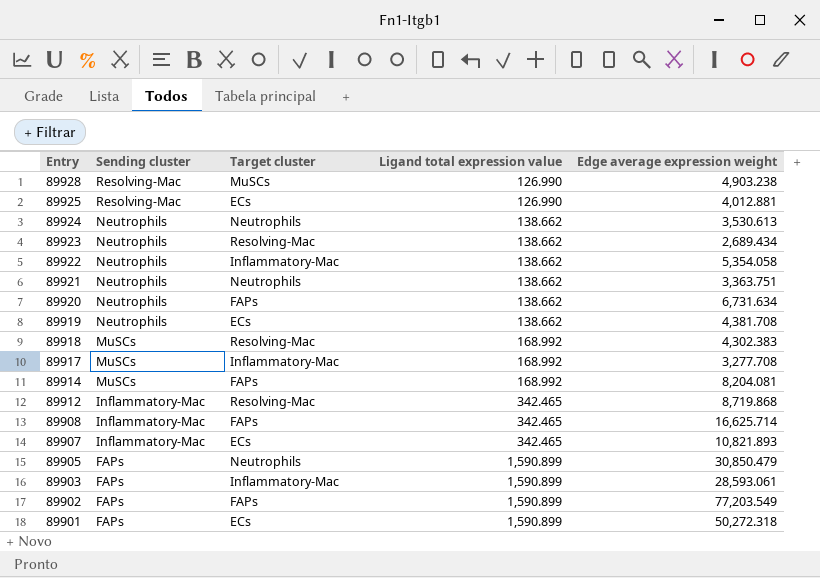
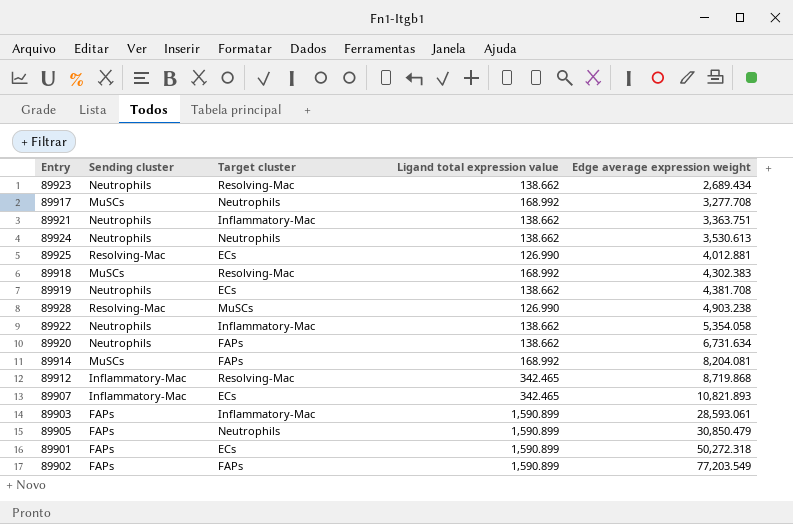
row order: Entry descending -> Edge average expression weight ascending
row 89908: Inflammatory-Mac | FAPs | 342.465 | 16,625.714 -> none
89917 | Target cluster: Inflammatory-Mac -> Neutrophils
89921 | Target cluster: Neutrophils -> Inflammatory-Mac

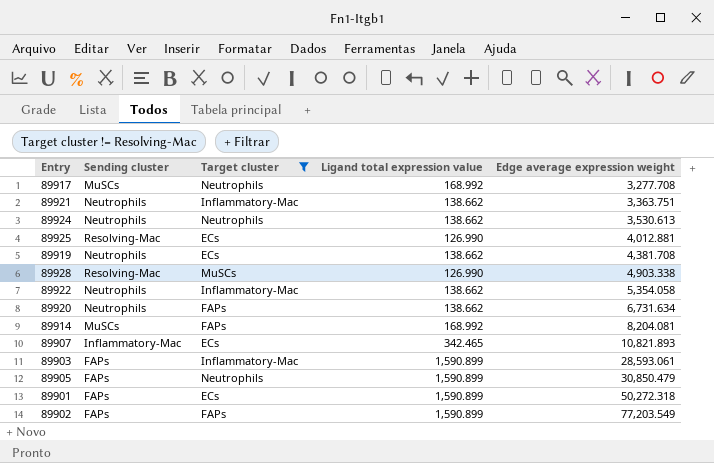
filter: none -> Target cluster != Resolving-Mac
89928 | Edge average expression weight: 4,903.238 -> 4,903.338

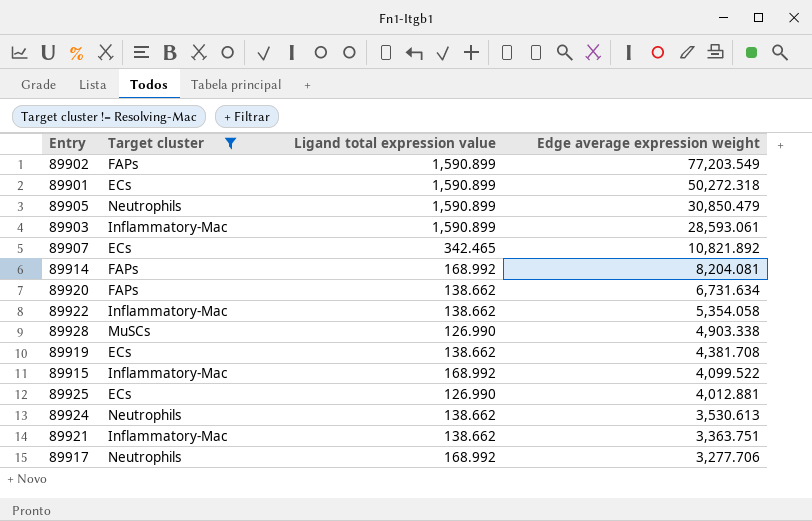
row order: Edge average expression weight ascending -> Edge average expression weight descending
column Sending cluster | position: 2 -> none
89907 | Edge average expression weight: 10,821.893 -> 10,821.892
row 89915: none -> Inflammatory-Mac | 168.992 | 4,099.522
89917 | Edge average expression weight: 3,277.708 -> 3,277.706

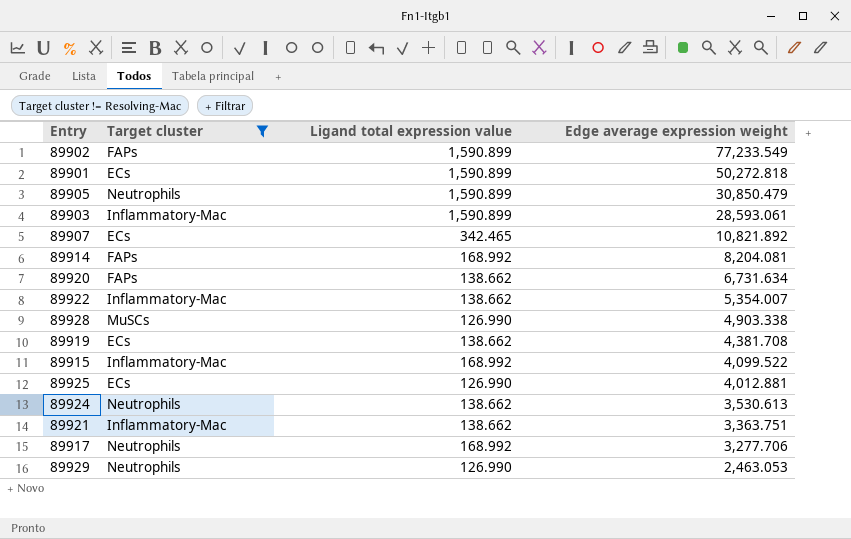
89902 | Edge average expression weight: 77,203.549 -> 77,233.549
89901 | Edge average expression weight: 50,272.318 -> 50,272.818
89922 | Edge average expression weight: 5,354.058 -> 5,354.007
row 89929: none -> Neutrophils | 126.990 | 2,463.053

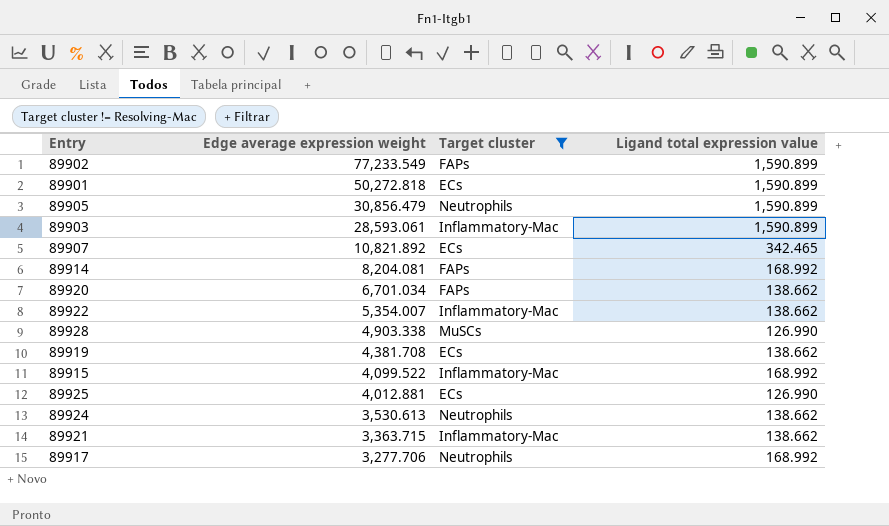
column Edge average expression weight | position: 4 -> 2
row 89929: Neutrophils | 126.990 | 2,463.053 -> none
89905 | Edge average expression weight: 30,850.479 -> 30,856.479
89920 | Edge average expression weight: 6,731.634 -> 6,701.034
89921 | Edge average expression weight: 3,363.751 -> 3,363.715

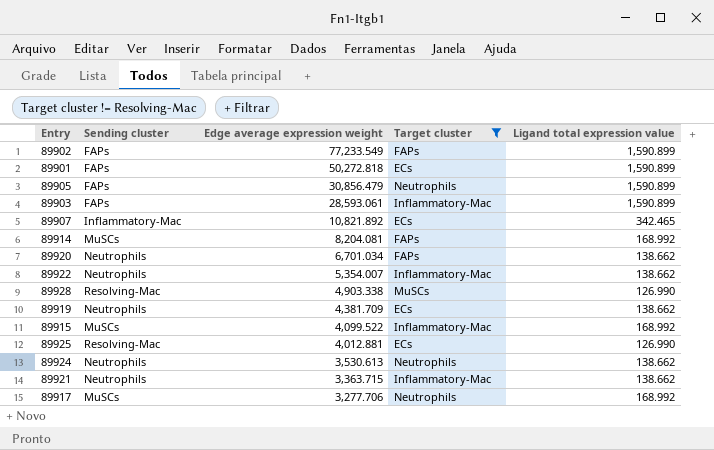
column Sending cluster | position: none -> 2
89919 | Edge average expression weight: 4,381.708 -> 4,381.709

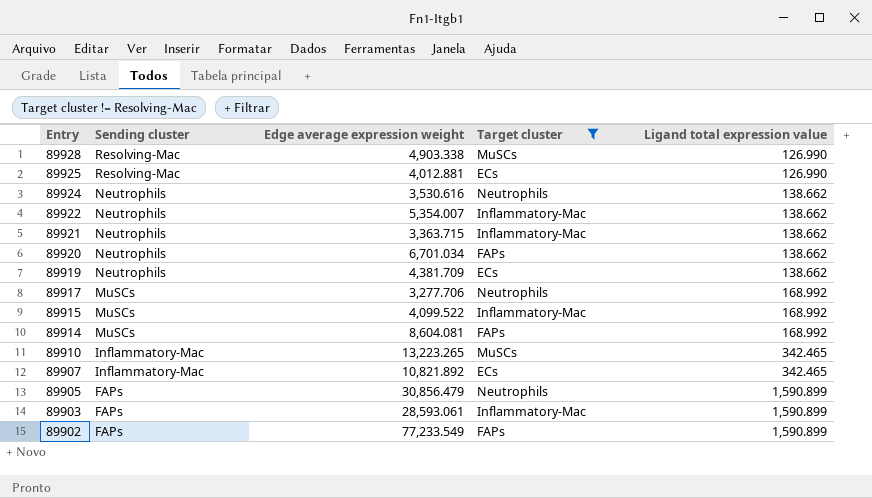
row order: Edge average expression weight descending -> Entry descending
row 89901: FAPs | 50,272.818 | ECs | 1,590.899 -> none
89924 | Edge average expression weight: 3,530.613 -> 3,530.616
89914 | Edge average expression weight: 8,204.081 -> 8,604.081
row 89910: none -> Inflammatory-Mac | 13,223.265 | MuSCs | 342.465

